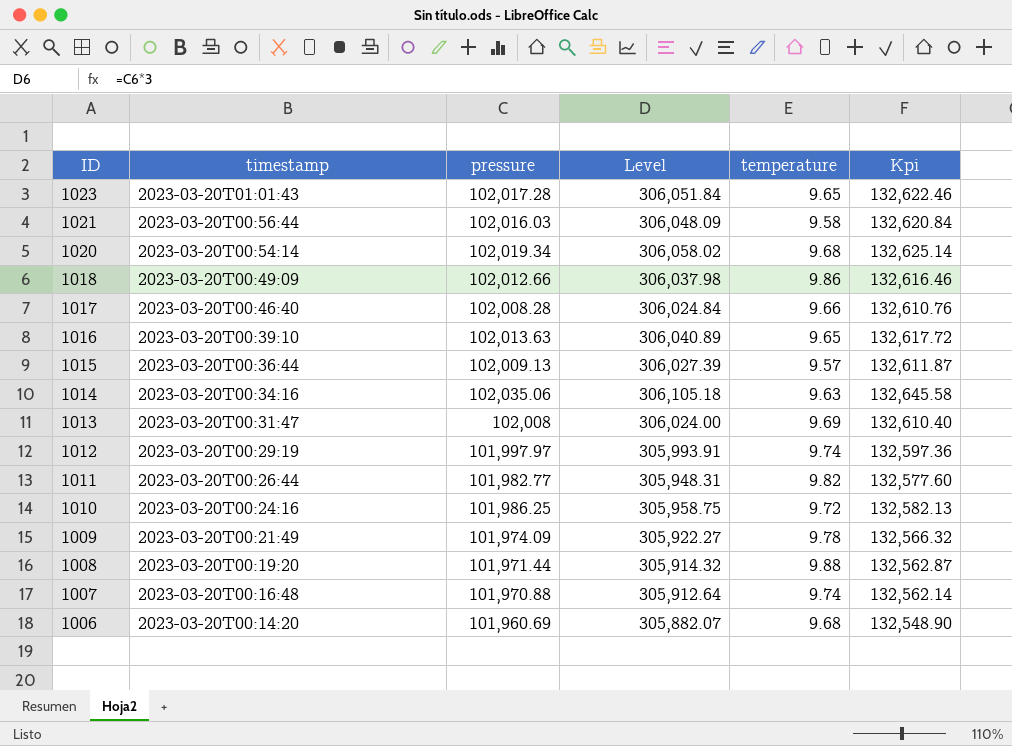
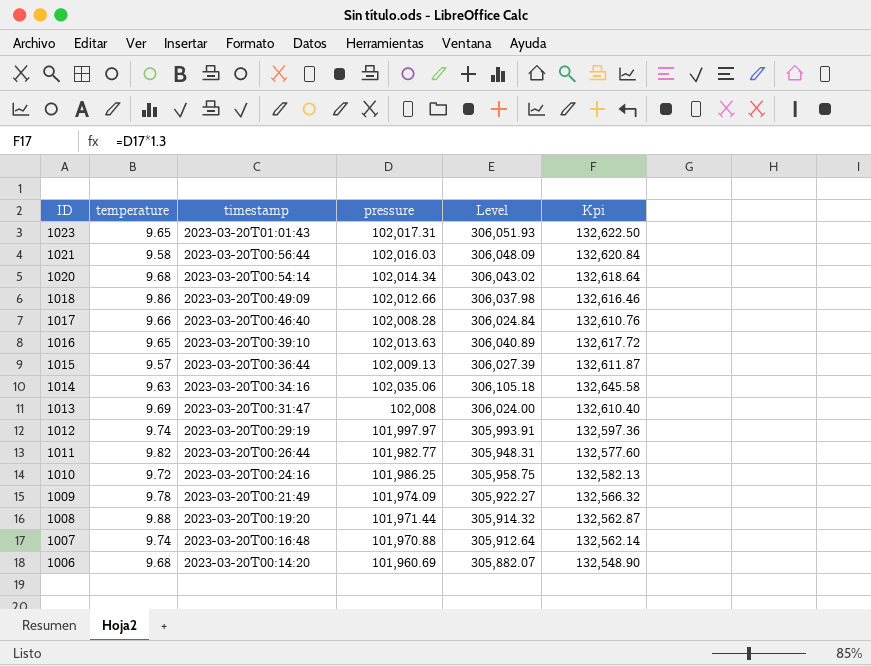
column temperature | position: 5 -> 2
1023 | pressure: 102,017.28 -> 102,017.31
1023 | Level: 306,051.84 -> 306,051.93
1023 | Kpi: 132,622.46 -> 132,622.50
1020 | pressure: 102,019.34 -> 102,014.34
1020 | Level: 306,058.02 -> 306,043.02
1020 | Kpi: 132,625.14 -> 132,618.64

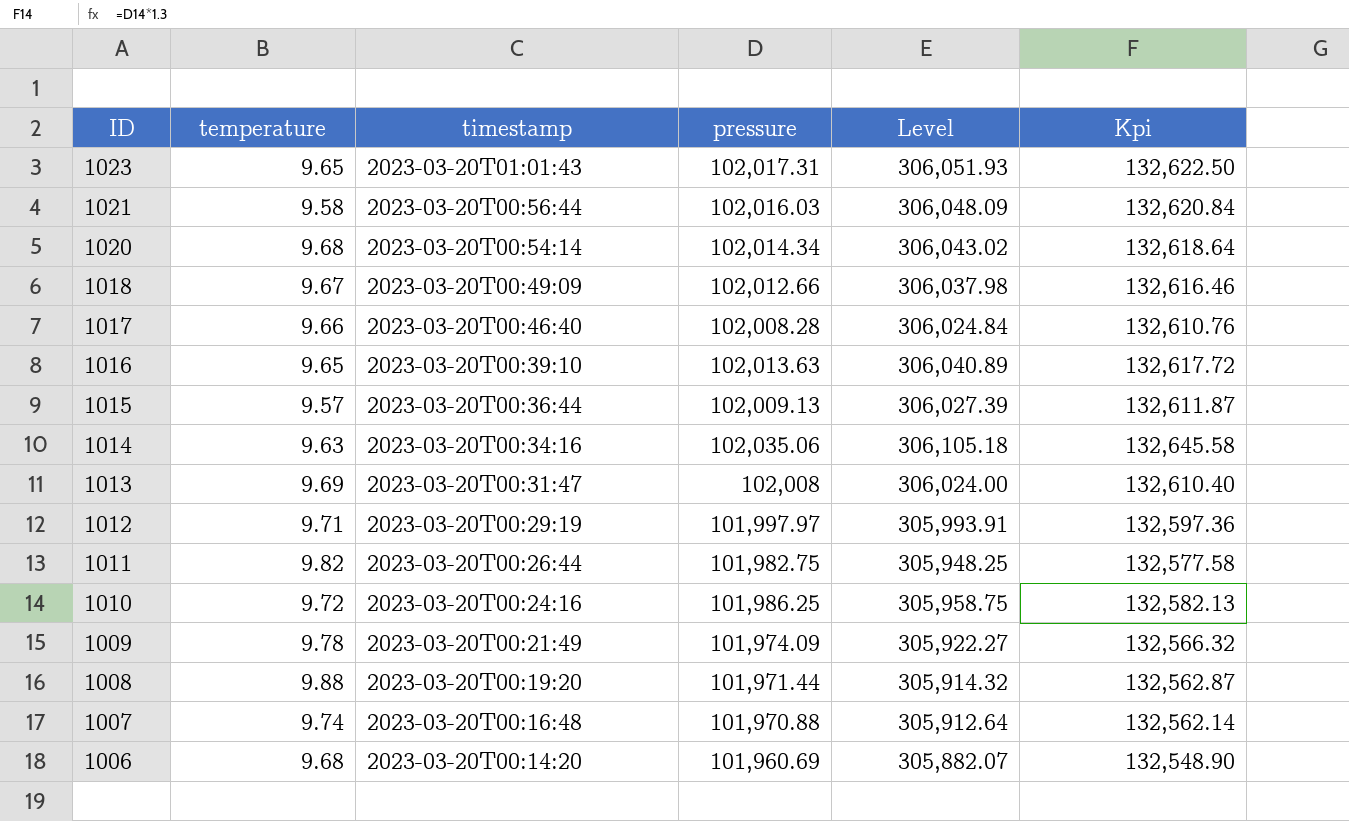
1018 | temperature: 9.86 -> 9.67
1012 | temperature: 9.74 -> 9.71
1011 | pressure: 101,982.77 -> 101,982.75
1011 | Level: 305,948.31 -> 305,948.25
1011 | Kpi: 132,577.60 -> 132,577.58

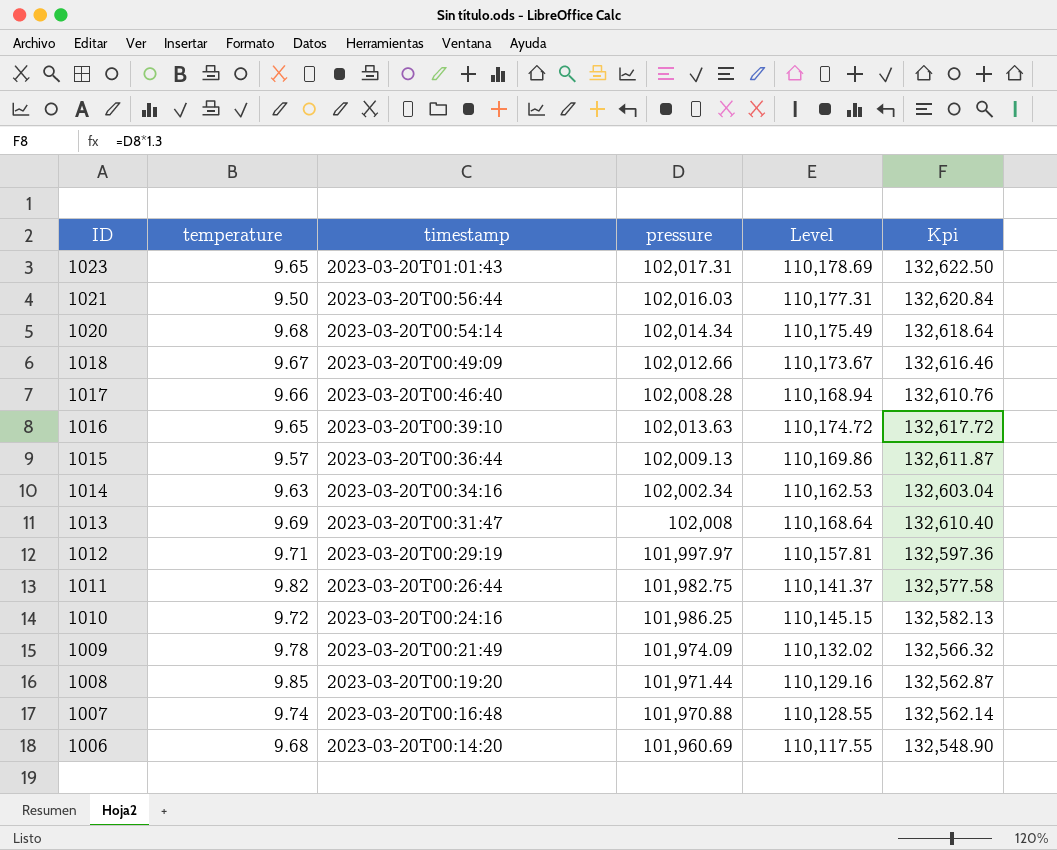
column Level | formula: [pressure] * 3 -> [pressure] * 1.08
1021 | temperature: 9.58 -> 9.50
1014 | pressure: 102,035.06 -> 102,002.34
1014 | Kpi: 132,645.58 -> 132,603.04
1008 | temperature: 9.88 -> 9.85

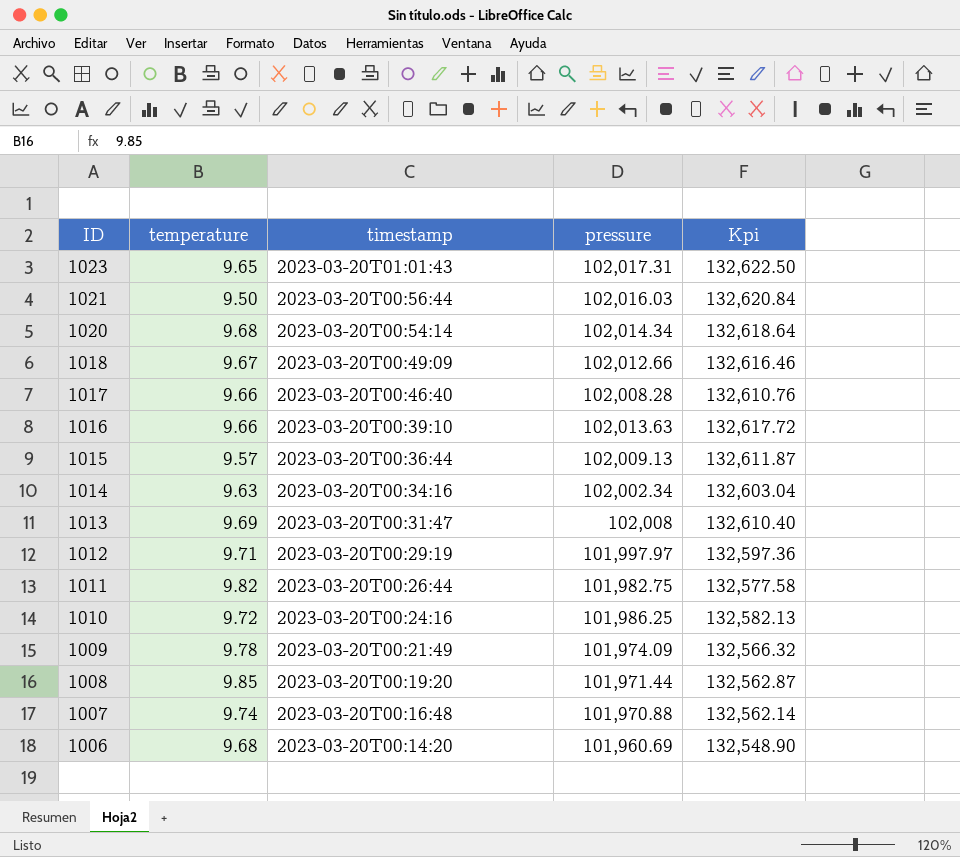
column Level | formula: [pressure] * 1.08 -> none
1016 | temperature: 9.65 -> 9.66

